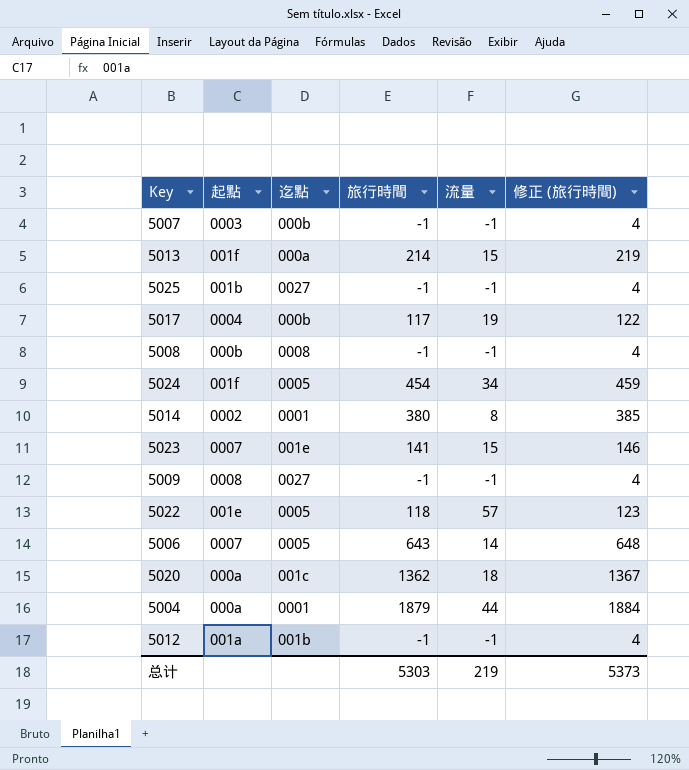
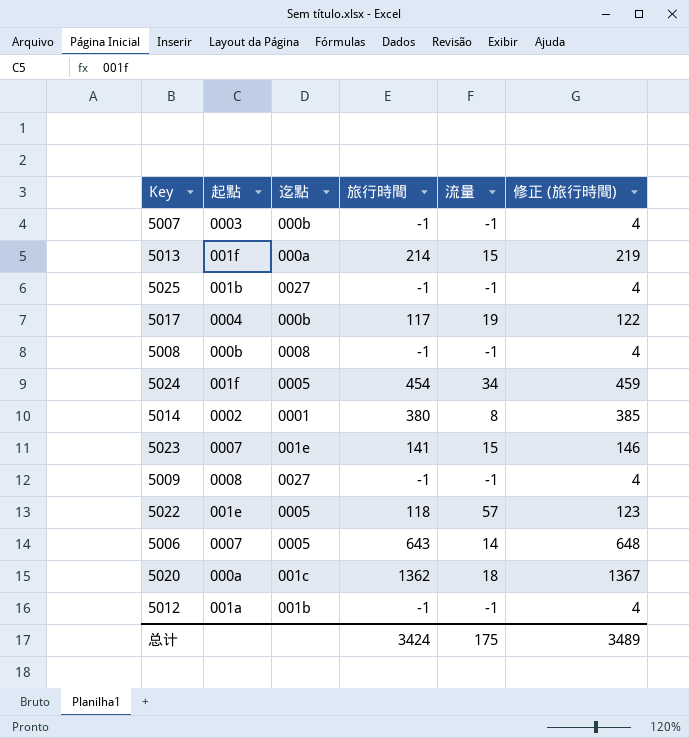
row 5004: 000a | 0001 | 1879 | 44 | 1884 -> none
总计 | 旅行時間: 5303 -> 3424
总计 | 流量: 219 -> 175
总计 | 修正 (旅行時間): 5373 -> 3489

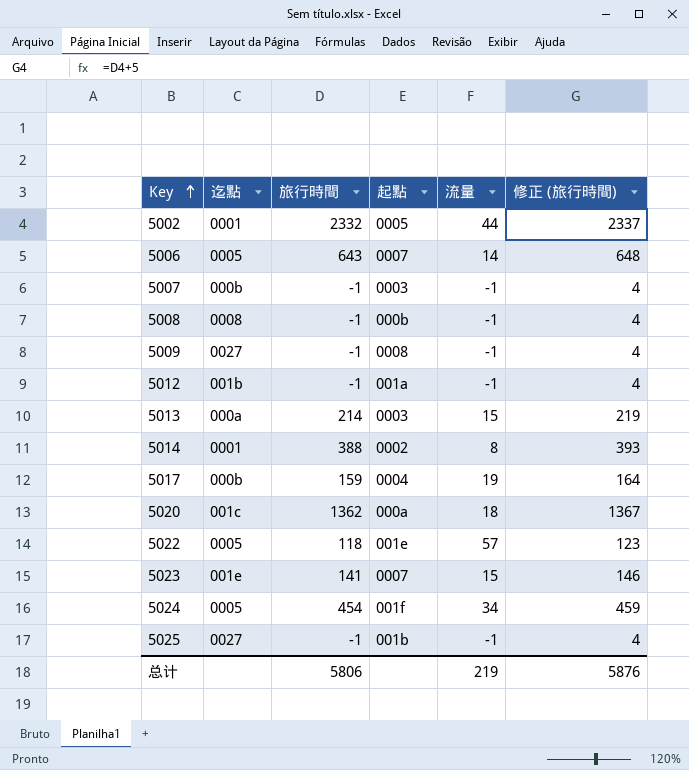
row order: none -> Key ascending
column 起點 | position: 2 -> 4
row 5002: none -> 0001 | 2332 | 0005 | 44 | 2337
5013 | 起點: 001f -> 0003
5014 | 旅行時間: 380 -> 388
5014 | 修正 (旅行時間): 385 -> 393
5017 | 旅行時間: 117 -> 159
5017 | 修正 (旅行時間): 122 -> 164
总计 | 旅行時間: 3424 -> 5806
总计 | 流量: 175 -> 219
总计 | 修正 (旅行時間): 3489 -> 5876

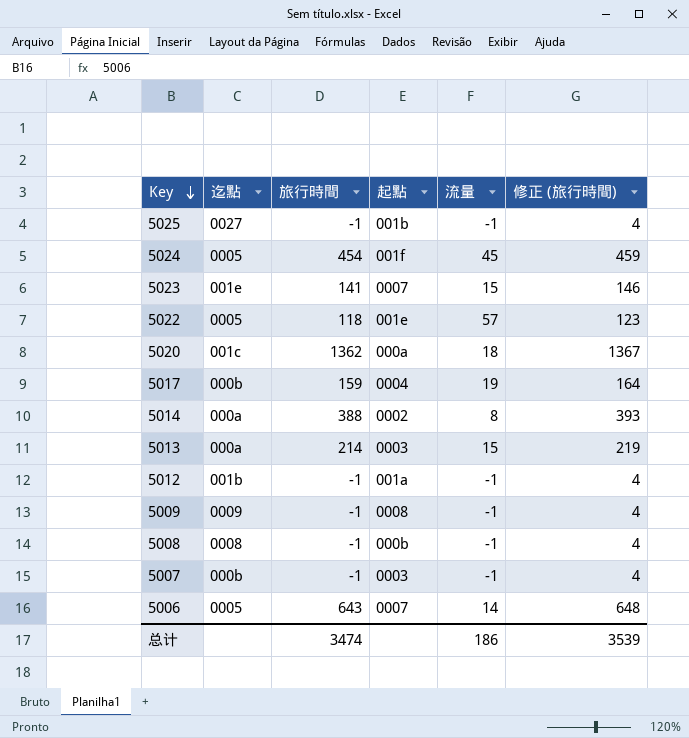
row order: Key ascending -> Key descending
row 5002: 0001 | 2332 | 0005 | 44 | 2337 -> none
5024 | 流量: 34 -> 45
5014 | 迄點: 0001 -> 000a
5009 | 迄點: 0027 -> 0009
总计 | 旅行時間: 5806 -> 3474
总计 | 流量: 219 -> 186
总计 | 修正 (旅行時間): 5876 -> 3539

